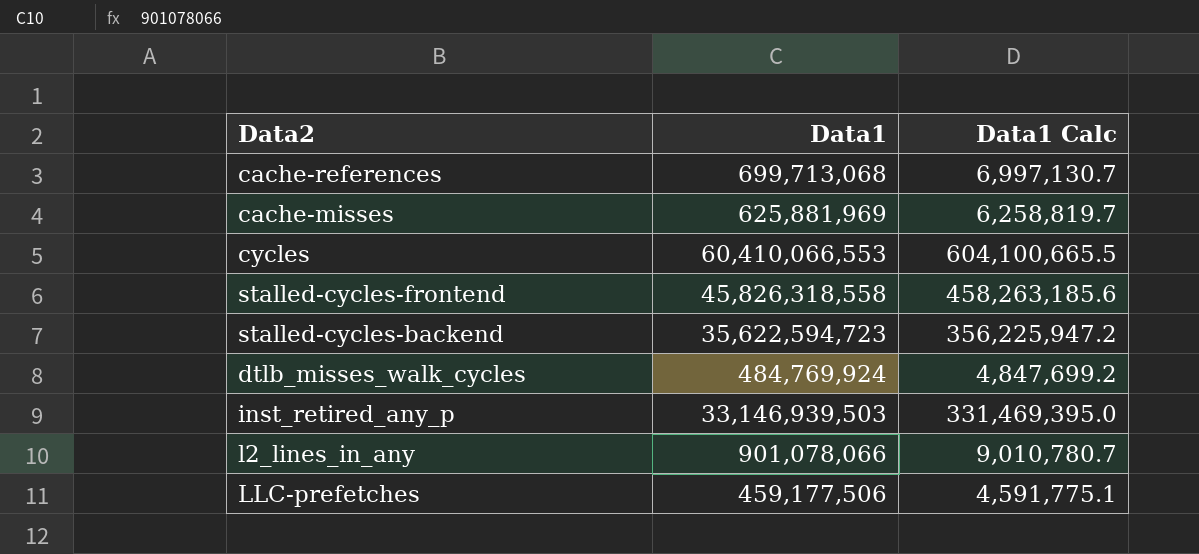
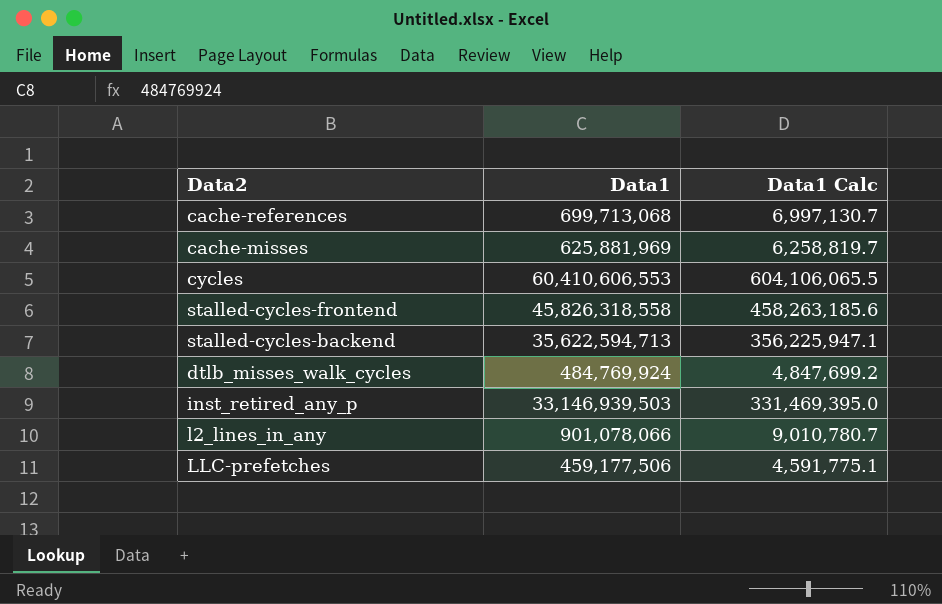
cycles | Data1: 60,410,066,553 -> 60,410,606,553
cycles | Data1 Calc: 604,100,665.5 -> 604,106,065.5
stalled-cycles-backend | Data1: 35,622,594,723 -> 35,622,594,713
stalled-cycles-backend | Data1 Calc: 356,225,947.2 -> 356,225,947.1

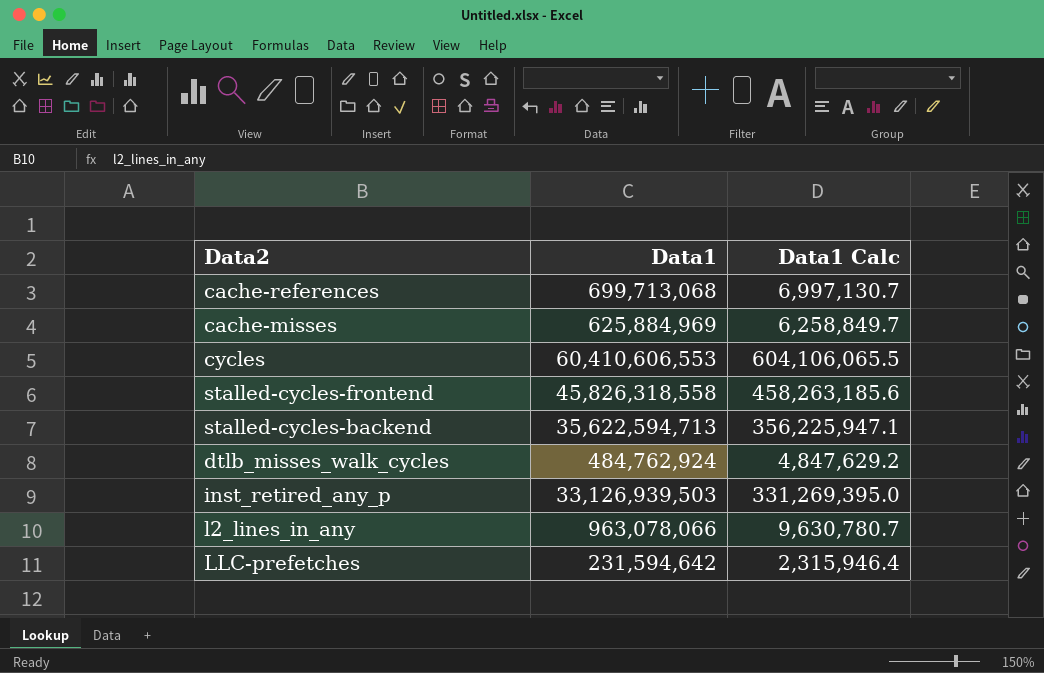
cache-misses | Data1: 625,881,969 -> 625,884,969
cache-misses | Data1 Calc: 6,258,819.7 -> 6,258,849.7
dtlb_misses_walk_cycles | Data1: 484,769,924 -> 484,762,924
dtlb_misses_walk_cycles | Data1 Calc: 4,847,699.2 -> 4,847,629.2
inst_retired_any_p | Data1: 33,146,939,503 -> 33,126,939,503
inst_retired_any_p | Data1 Calc: 331,469,395.0 -> 331,269,395.0
l2_lines_in_any | Data1: 901,078,066 -> 963,078,066
l2_lines_in_any | Data1 Calc: 9,010,780.7 -> 9,630,780.7
LLC-prefetches | Data1: 459,177,506 -> 231,594,642
LLC-prefetches | Data1 Calc: 4,591,775.1 -> 2,315,946.4

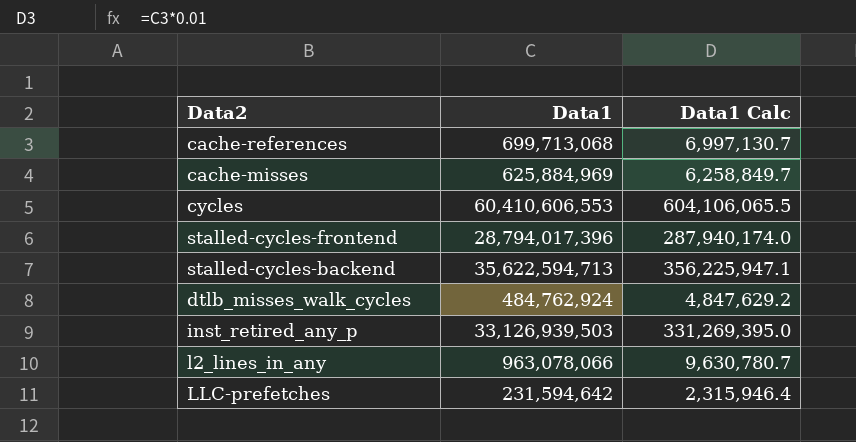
stalled-cycles-frontend | Data1: 45,826,318,558 -> 28,794,017,396
stalled-cycles-frontend | Data1 Calc: 458,263,185.6 -> 287,940,174.0

